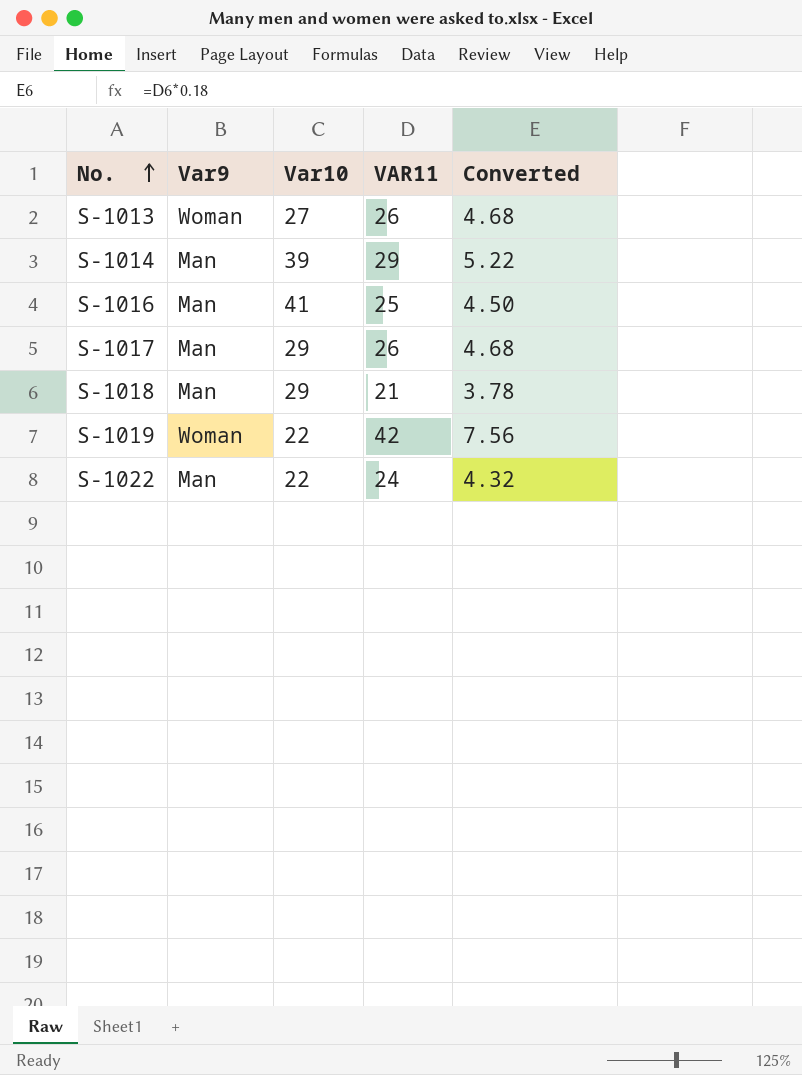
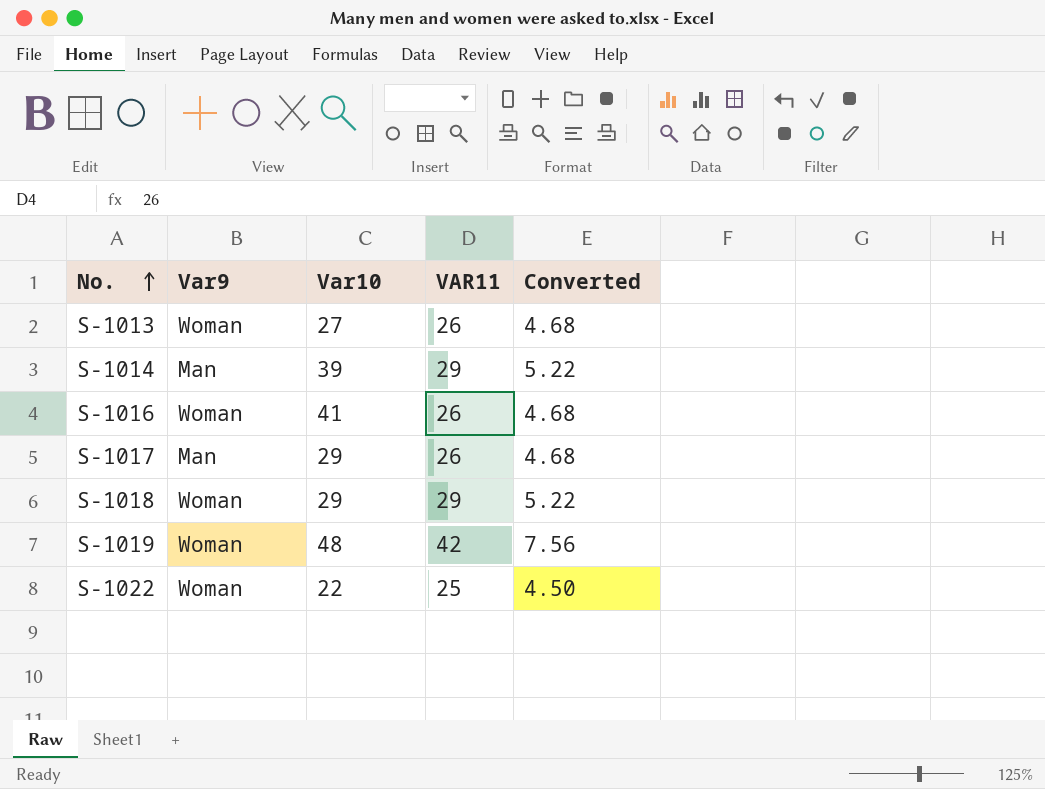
S-1016 | Var9: Man -> Woman
S-1016 | VAR11: 25 -> 26
S-1016 | Converted: 4.50 -> 4.68
S-1018 | Var9: Man -> Woman
S-1018 | VAR11: 21 -> 29
S-1018 | Converted: 3.78 -> 5.22
S-1019 | Var10: 22 -> 48
S-1022 | Var9: Man -> Woman
S-1022 | VAR11: 24 -> 25
S-1022 | Converted: 4.32 -> 4.50

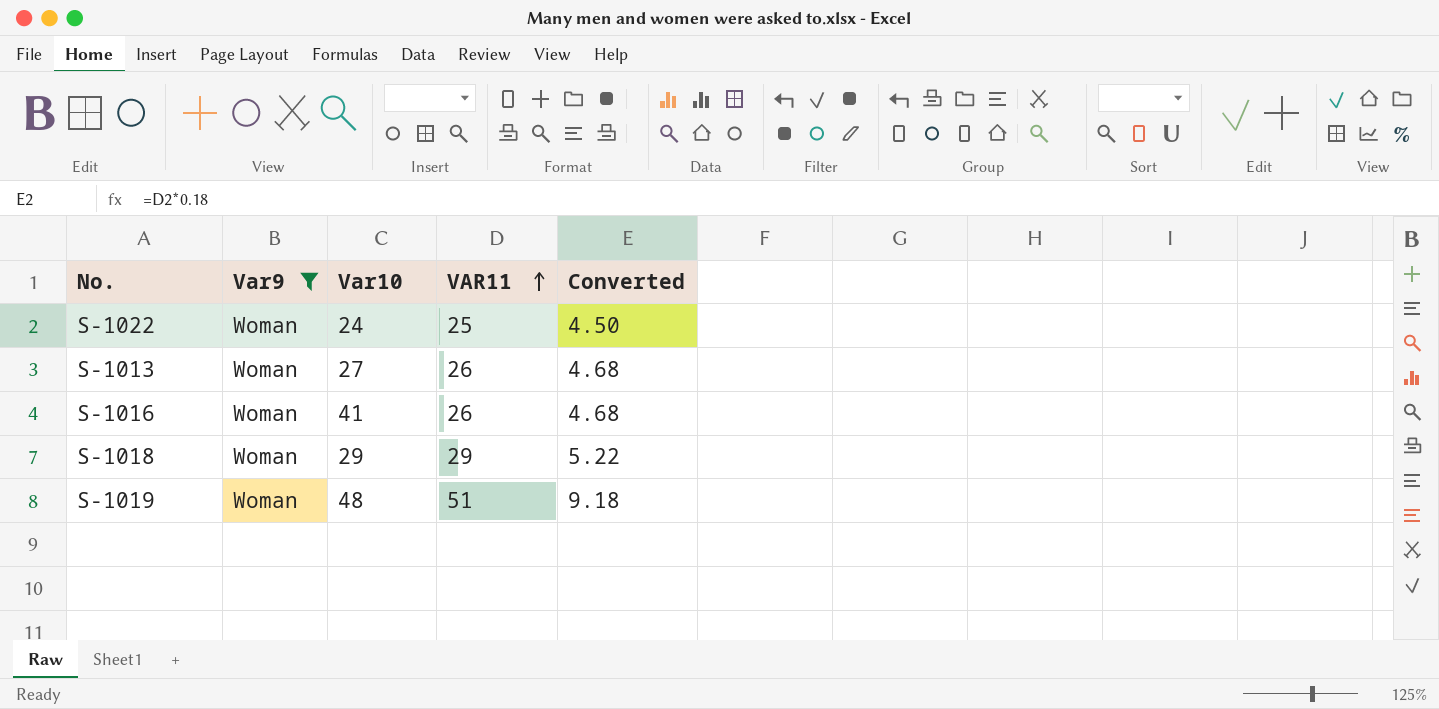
filter: none -> Var9 = Woman
row order: No. ascending -> VAR11 ascending
S-1022 | Var10: 22 -> 24
S-1019 | VAR11: 42 -> 51
S-1019 | Converted: 7.56 -> 9.18

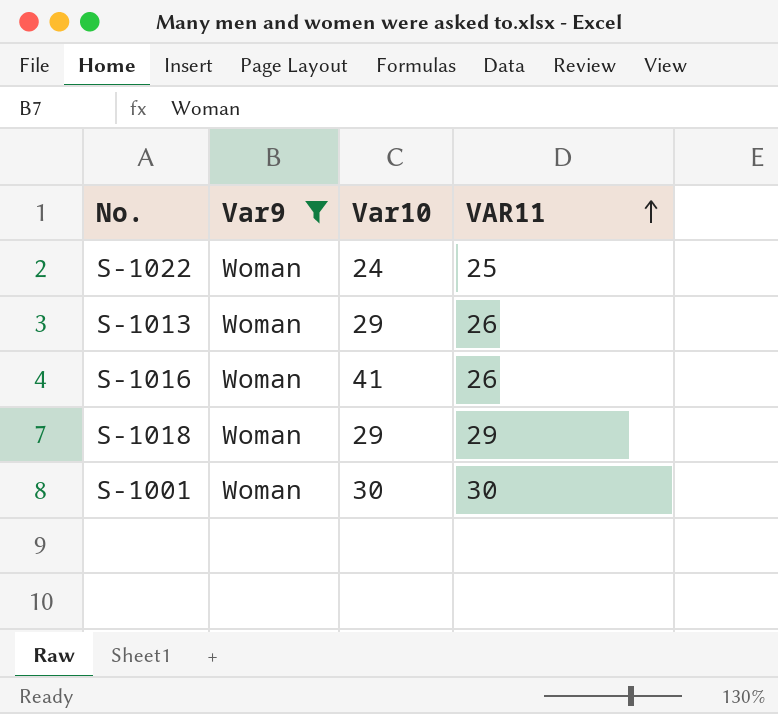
column Converted | formula: [VAR11] * 0.18 -> none
row S-1019: Woman | 48 | 51 | 9.18 -> none
S-1013 | Var10: 27 -> 29
row S-1001: none -> Woman | 30 | 30

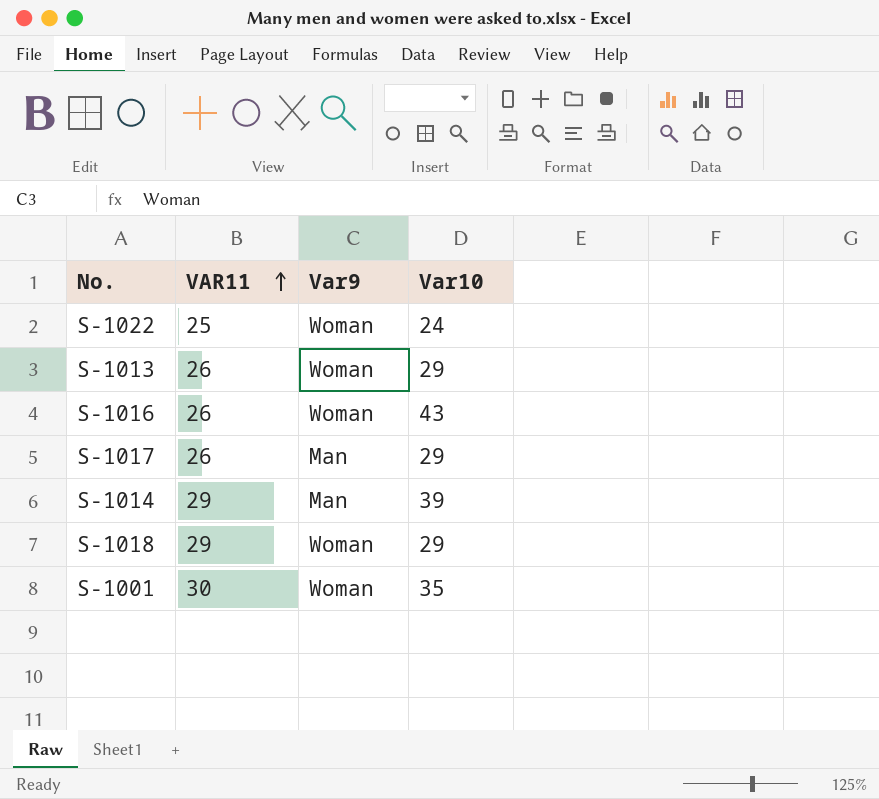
filter: Var9 = Woman -> none
column VAR11 | position: 4 -> 2
S-1016 | Var10: 41 -> 43
S-1001 | Var10: 30 -> 35

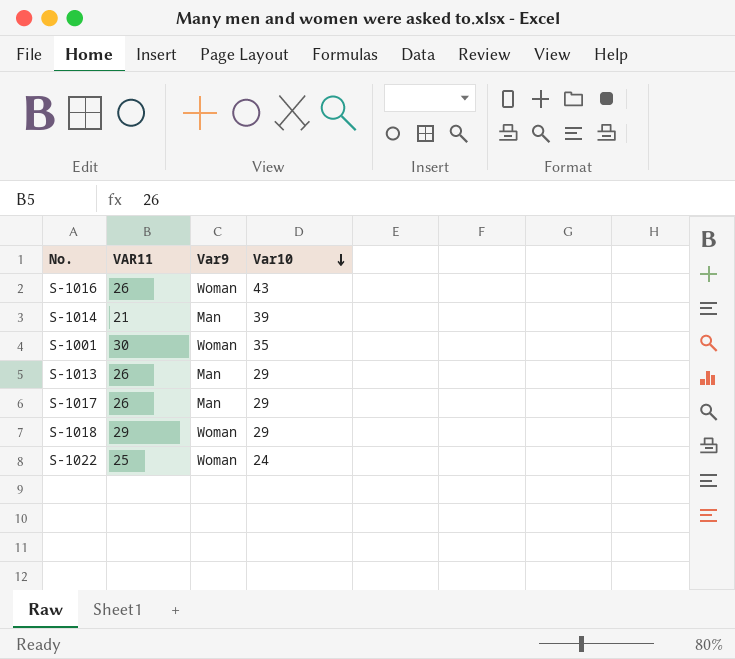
row order: VAR11 ascending -> Var10 descending
S-1014 | VAR11: 29 -> 21
S-1013 | Var9: Woman -> Man

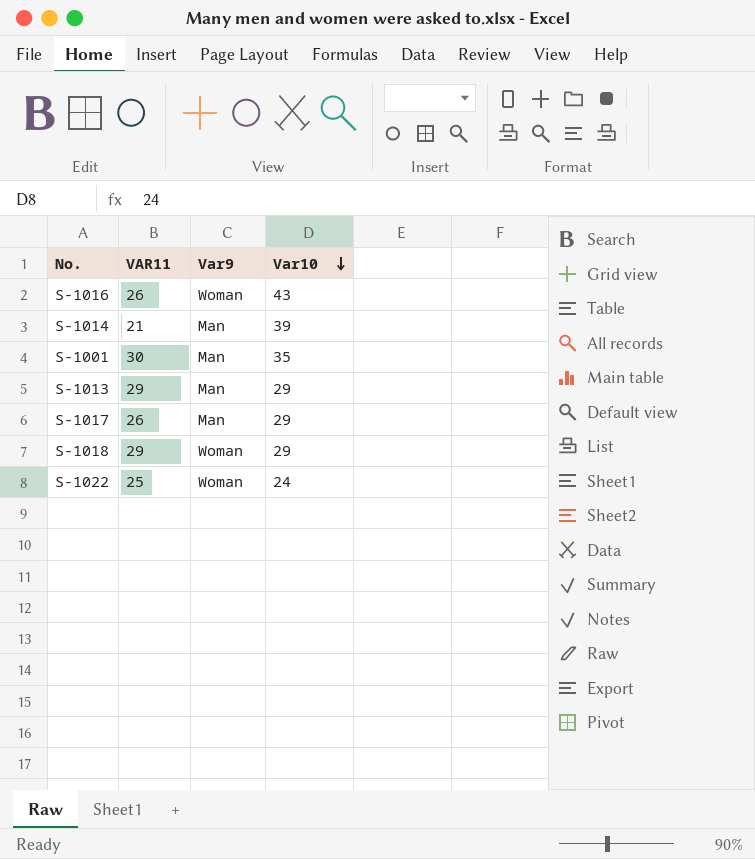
S-1001 | Var9: Woman -> Man
S-1013 | VAR11: 26 -> 29

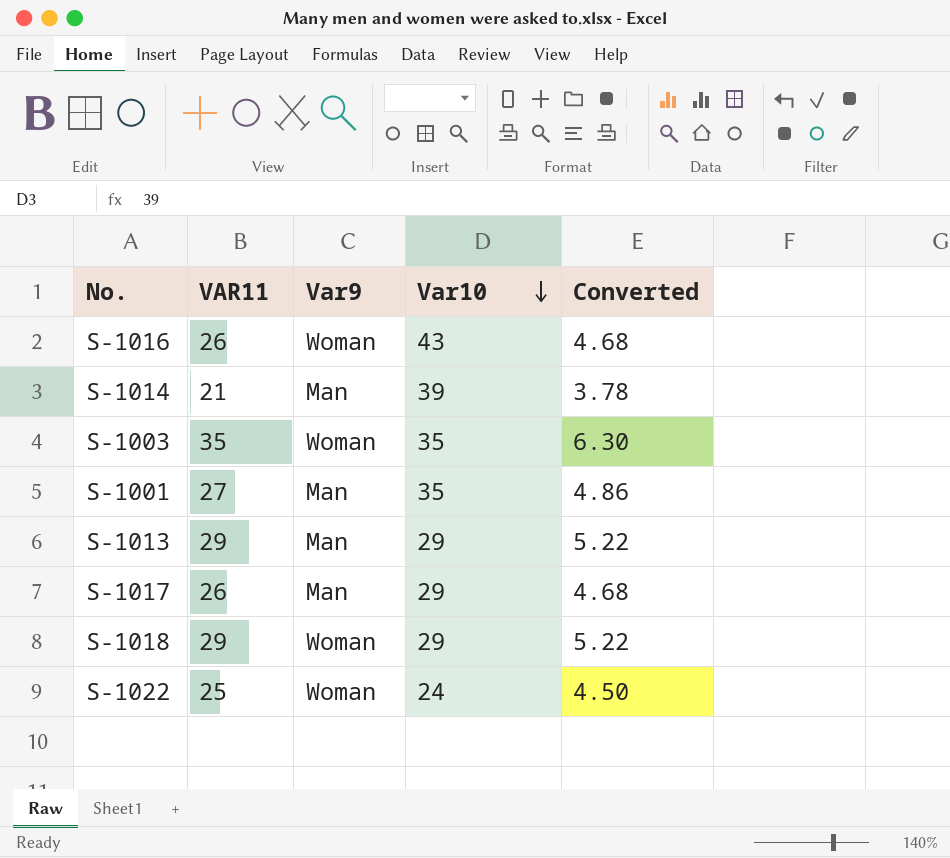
column Converted | formula: none -> [VAR11] * 0.18
row S-1003: none -> 35 | Woman | 35 | 6.30
S-1001 | VAR11: 30 -> 27

